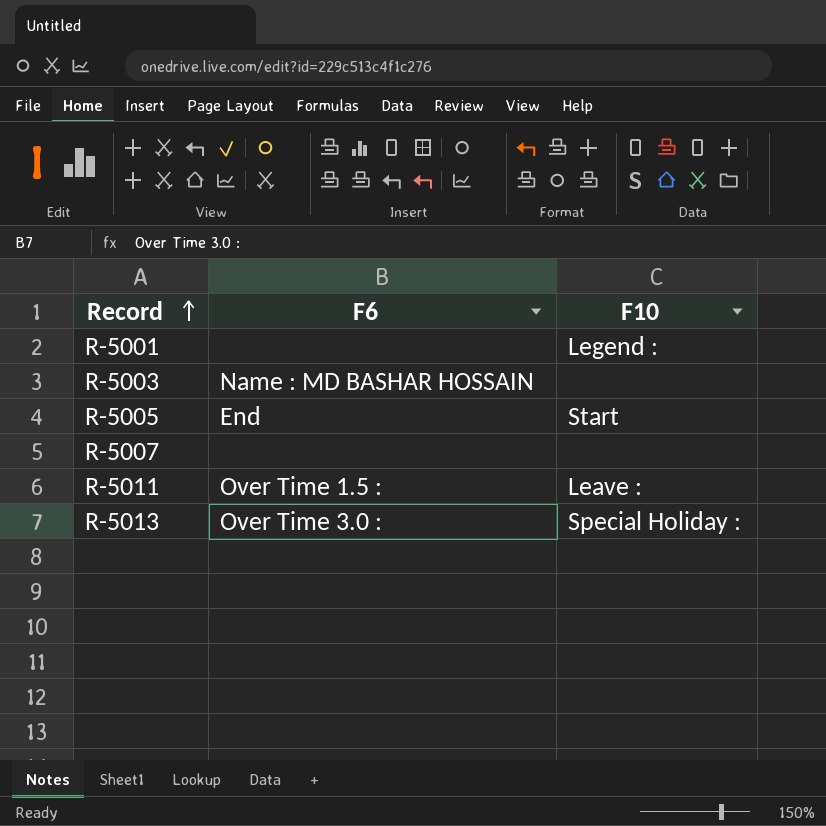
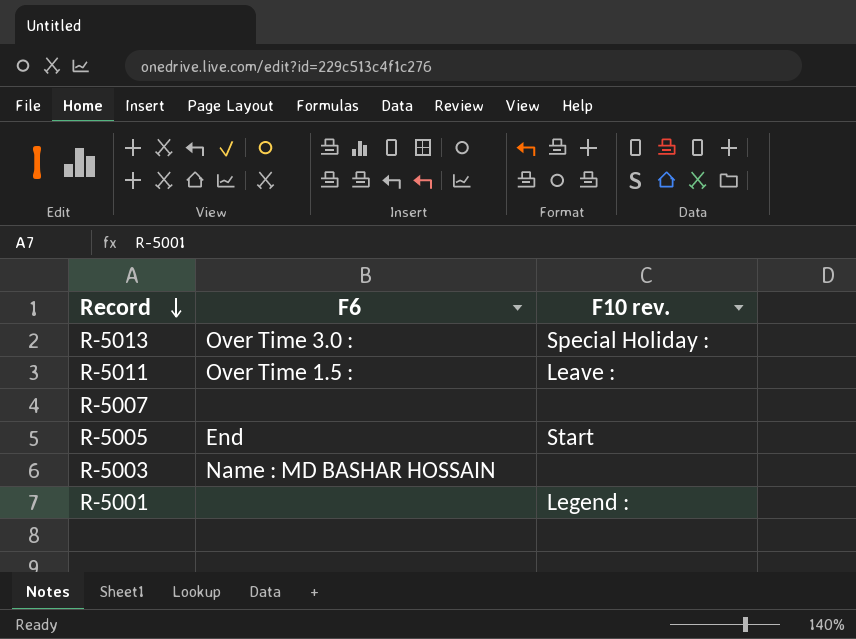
row order: Record ascending -> Record descending
column name: F10 -> F10 rev.

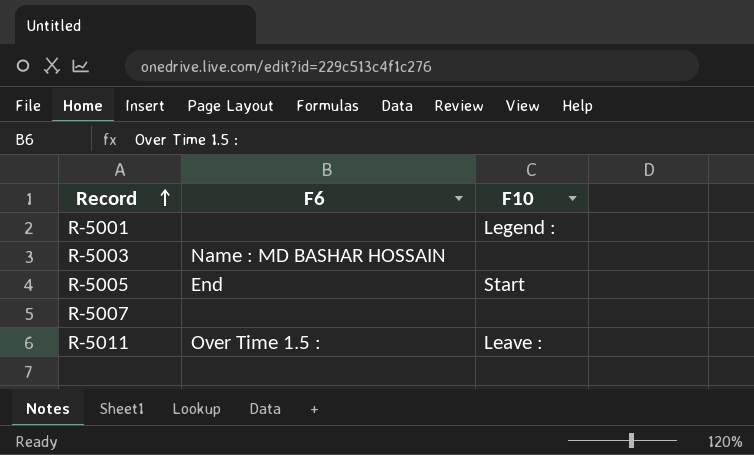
row order: Record descending -> Record ascending
column name: F10 rev. -> F10
row R-5013: Over Time 3.0 : | Special Holiday : -> none

